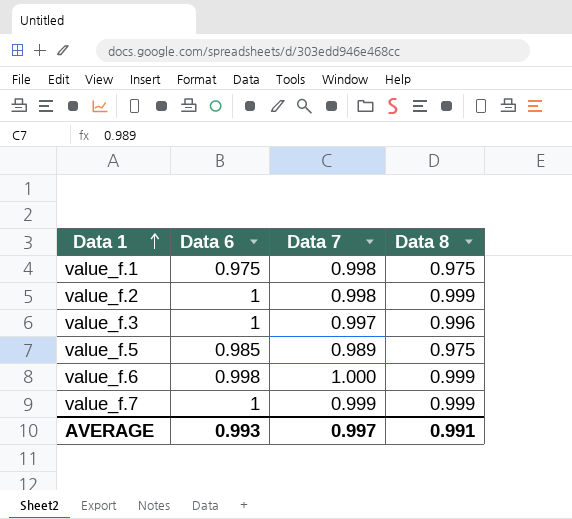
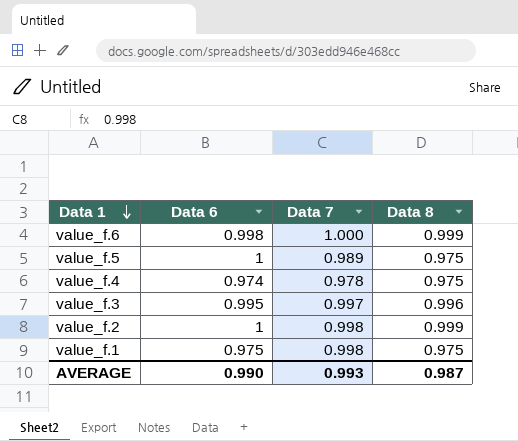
row order: Data 1 ascending -> Data 1 descending
row value_f.7: 1 | 0.999 | 0.999 -> none
value_f.5 | Data 6: 0.985 -> 1
row value_f.4: none -> 0.974 | 0.978 | 0.975
value_f.3 | Data 6: 1 -> 0.995
AVERAGE | Data 6: 0.993 -> 0.990
AVERAGE | Data 7: 0.997 -> 0.993
AVERAGE | Data 8: 0.991 -> 0.987

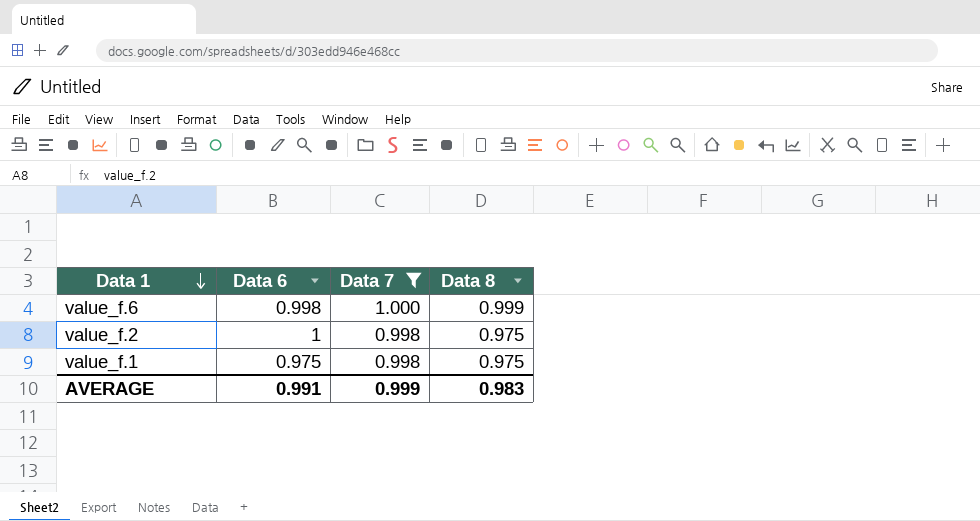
filter: none -> Data 7 >= 0.998
value_f.2 | Data 8: 0.999 -> 0.975
AVERAGE | Data 6: 0.990 -> 0.991
AVERAGE | Data 7: 0.993 -> 0.999
AVERAGE | Data 8: 0.987 -> 0.983

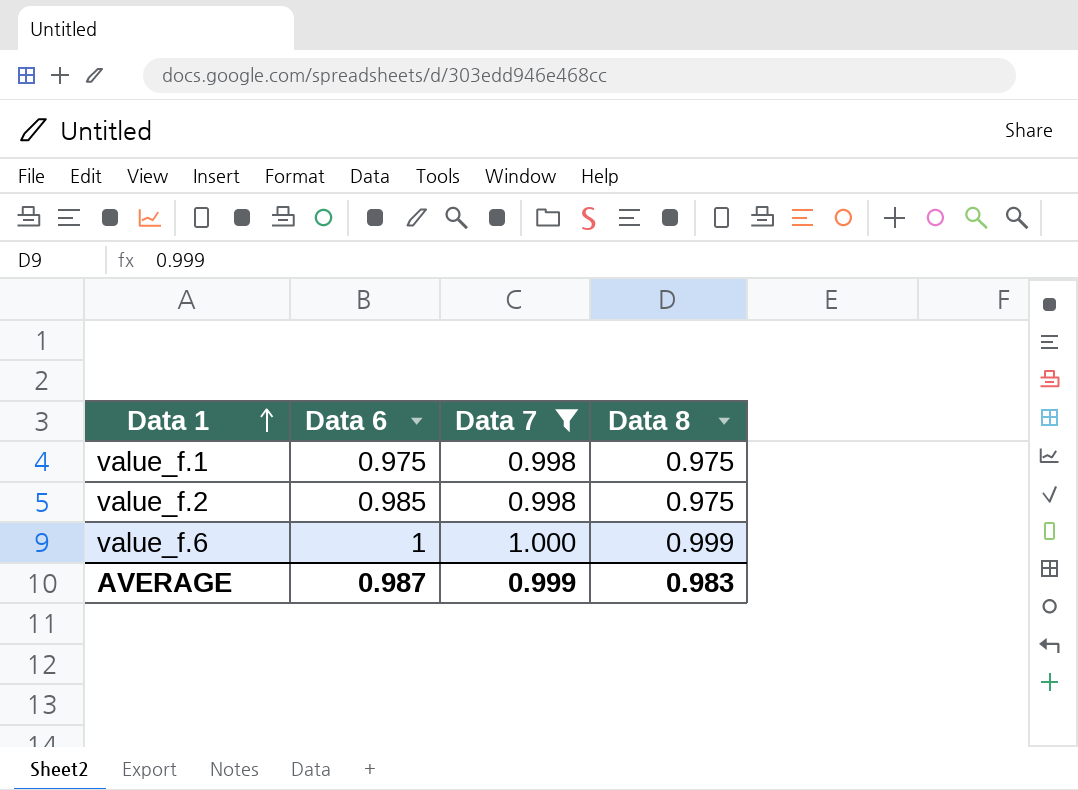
row order: Data 1 descending -> Data 1 ascending
value_f.2 | Data 6: 1 -> 0.985
value_f.6 | Data 6: 0.998 -> 1
AVERAGE | Data 6: 0.991 -> 0.987

